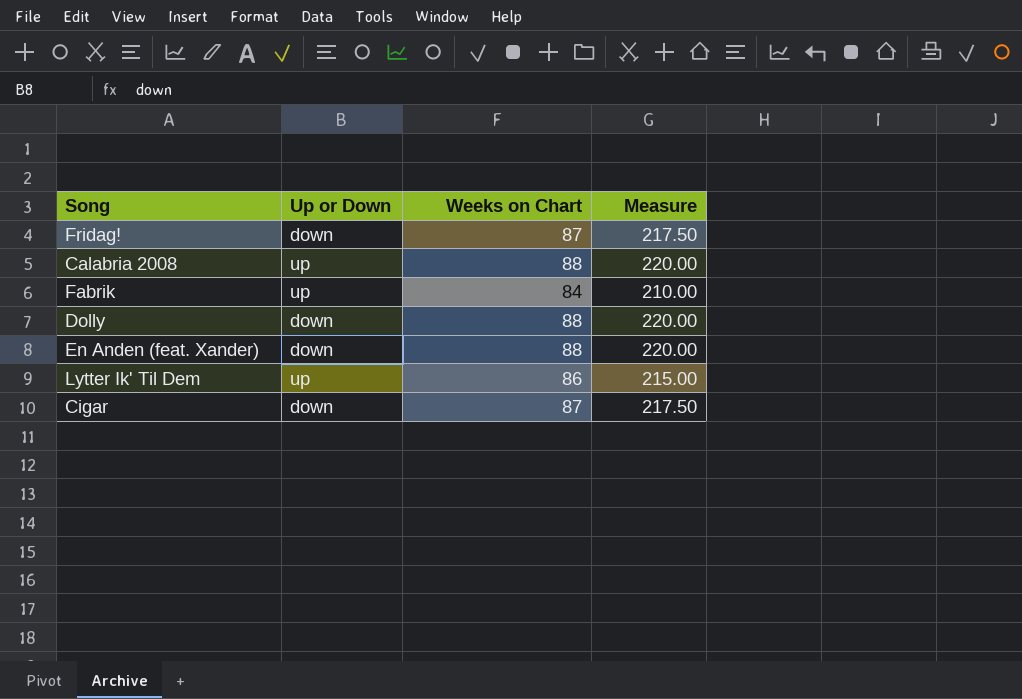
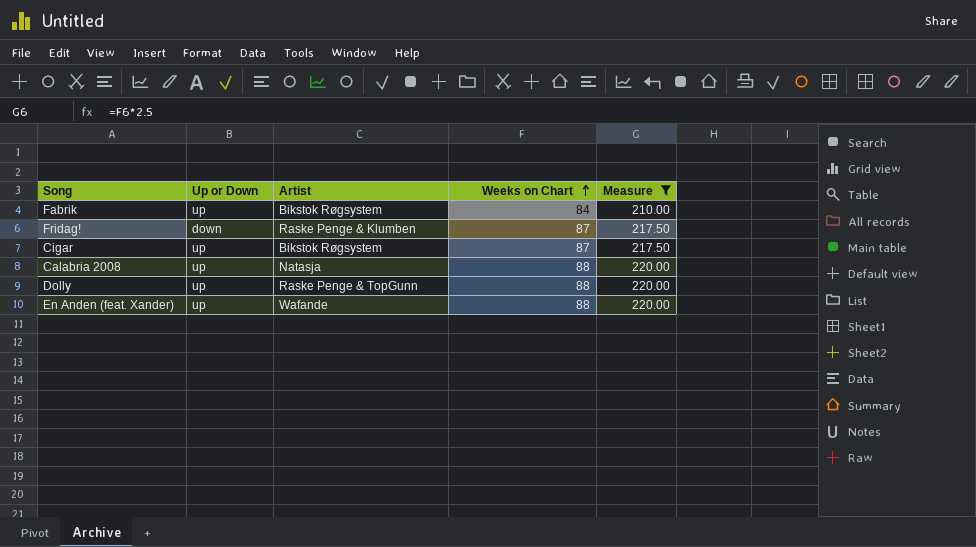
filter: none -> Measure != 215.00
row order: none -> Weeks on Chart ascending
column Artist | position: none -> 3
Cigar | Up or Down: down -> up
Dolly | Up or Down: down -> up
En Anden (feat. Xander) | Up or Down: down -> up

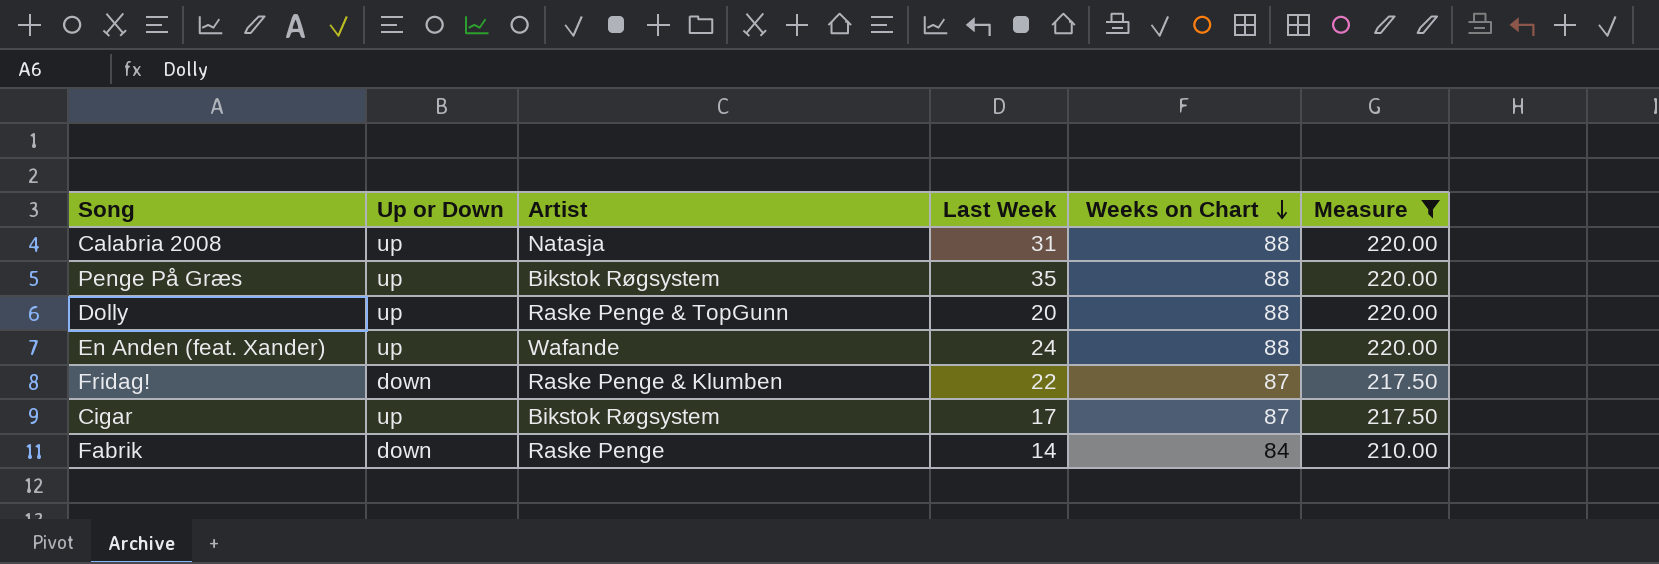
row order: Weeks on Chart ascending -> Weeks on Chart descending
column Last Week | position: none -> 4
row Penge På Græs: none -> up | Bikstok Røgsystem | 35 | 88 | 220.00
Fabrik | Up or Down: up -> down
Fabrik | Artist: Bikstok Røgsystem -> Raske Penge

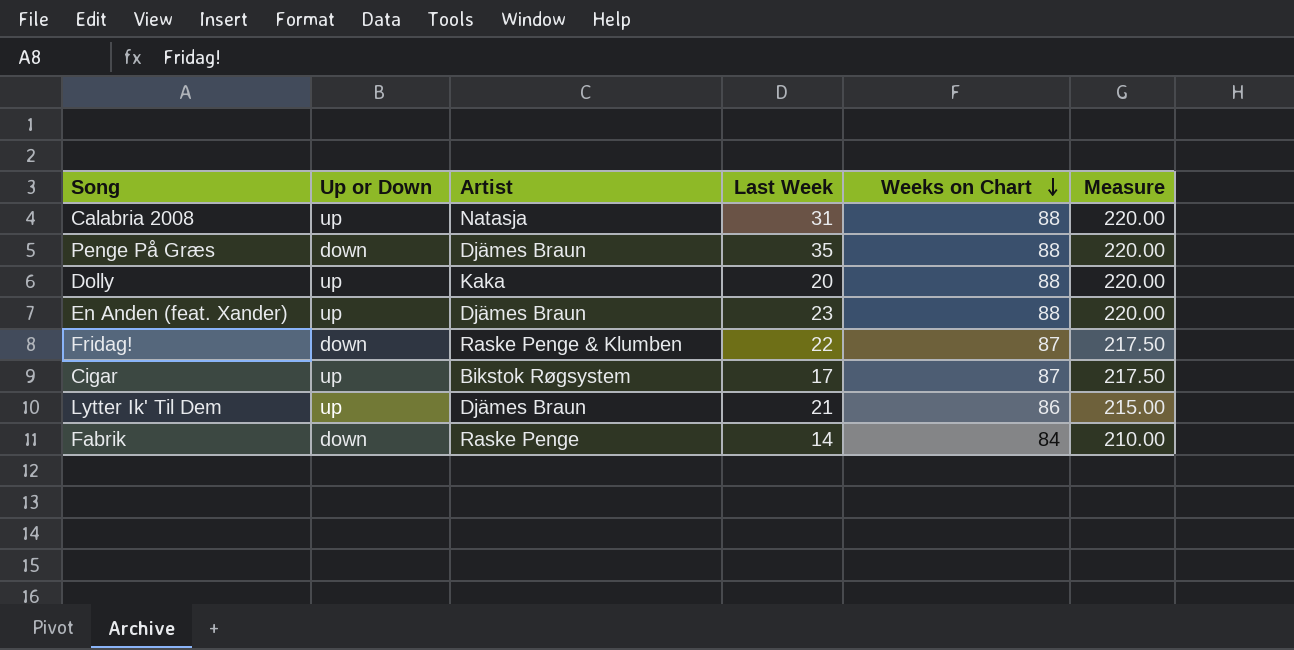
filter: Measure != 215.00 -> none
Penge På Græs | Up or Down: up -> down
Penge På Græs | Artist: Bikstok Røgsystem -> Djämes Braun
Dolly | Artist: Raske Penge & TopGunn -> Kaka
En Anden (feat. Xander) | Artist: Wafande -> Djämes Braun
En Anden (feat. Xander) | Last Week: 24 -> 23

